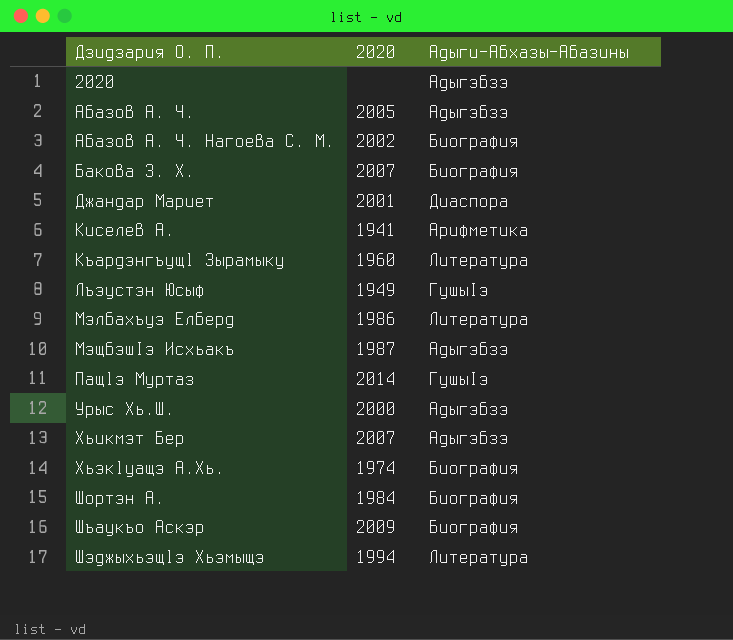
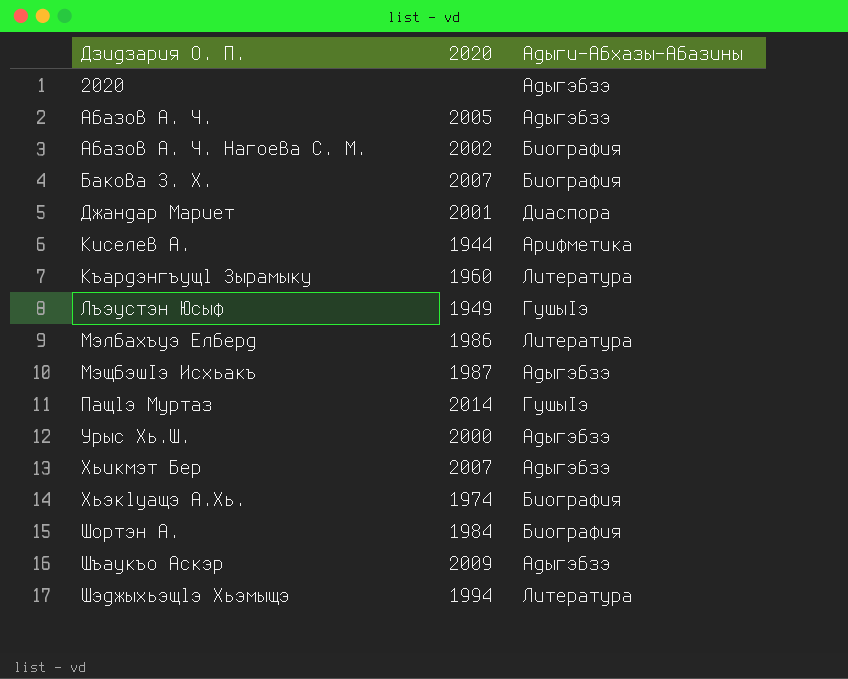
Киселев А. | 2020: 1941 -> 1944
Шъаукъо Аскэр | Адыги-Абхазы-Абазины: Биография -> Адыгэбзэ

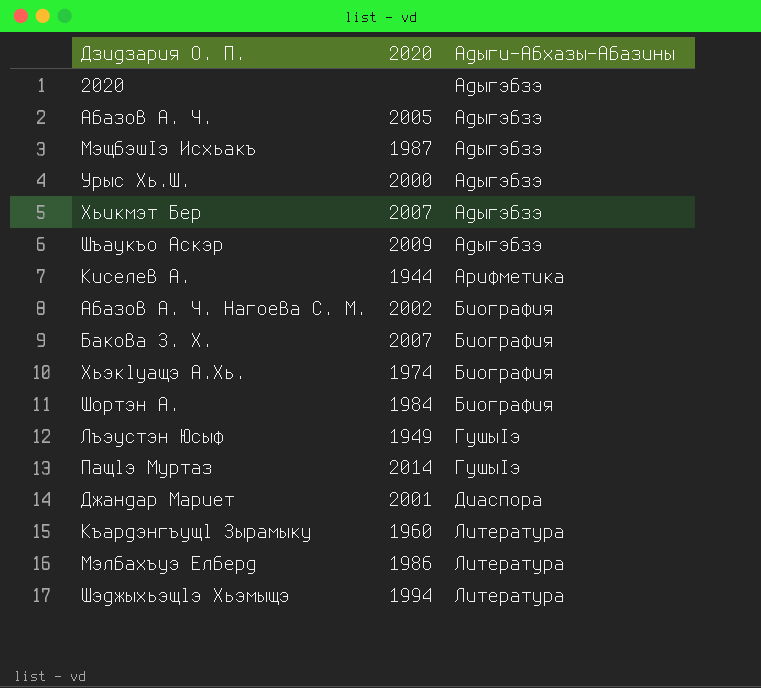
row order: Дзидзария О. П. ascending -> Адыги-Абхазы-Абазины ascending

